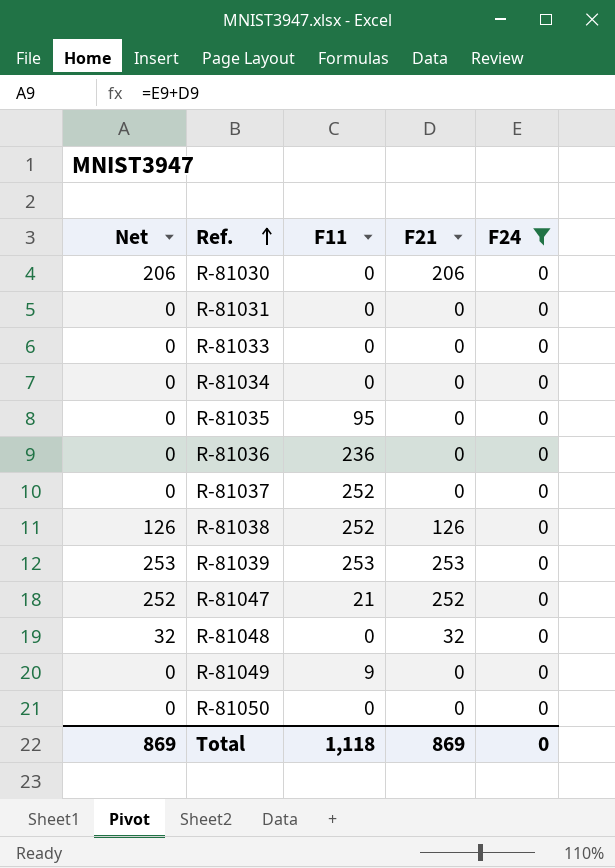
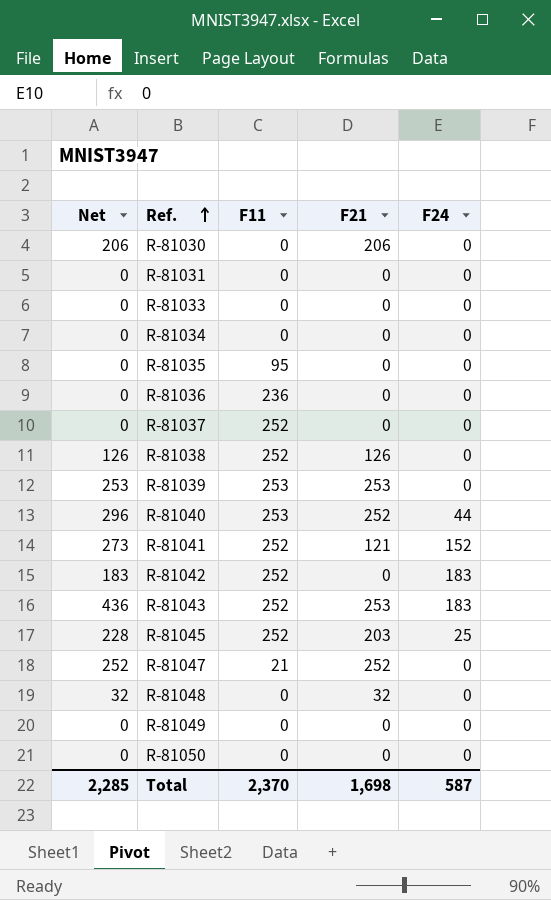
filter: F24 = 0 -> none
R-81049 | F11: 9 -> 0
Total | Net: 869 -> 2,285
Total | F11: 1,118 -> 2,370
Total | F21: 869 -> 1,698
Total | F24: 0 -> 587

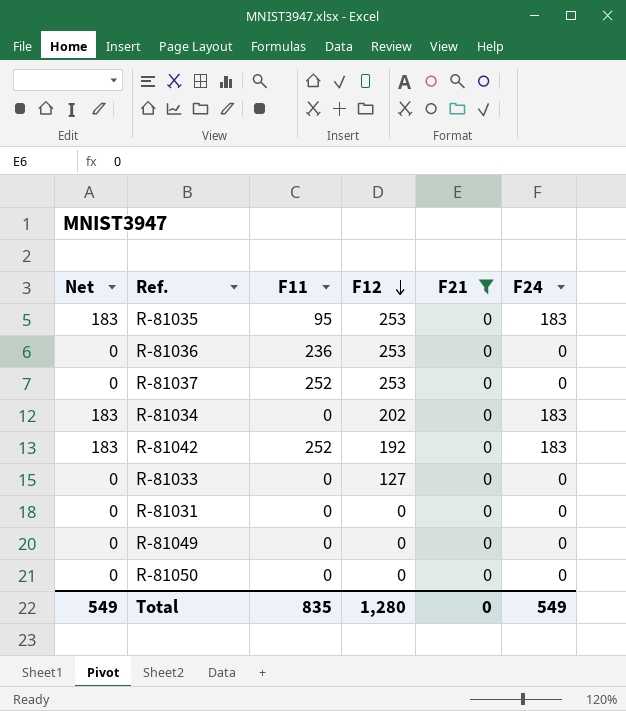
filter: none -> F21 = 0
row order: Ref. ascending -> F12 descending
column F12 | position: none -> 4
R-81035 | Net: 0 -> 183
R-81035 | F24: 0 -> 183
R-81034 | Net: 0 -> 183
R-81034 | F24: 0 -> 183
Total | Net: 2,285 -> 549
Total | F11: 2,370 -> 835
Total | F21: 1,698 -> 0
Total | F24: 587 -> 549

